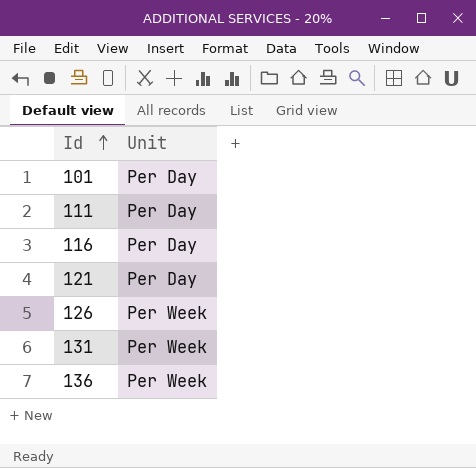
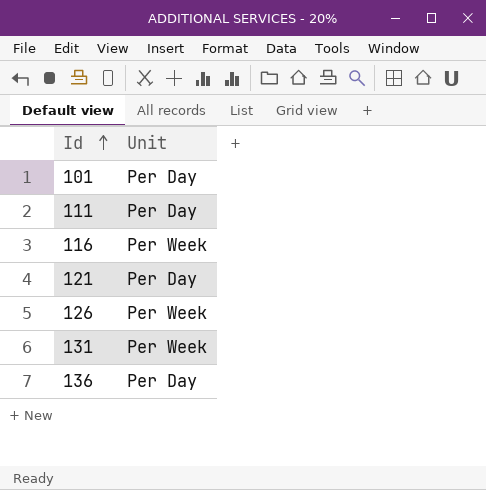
116 | Unit: Per Day -> Per Week
136 | Unit: Per Week -> Per Day

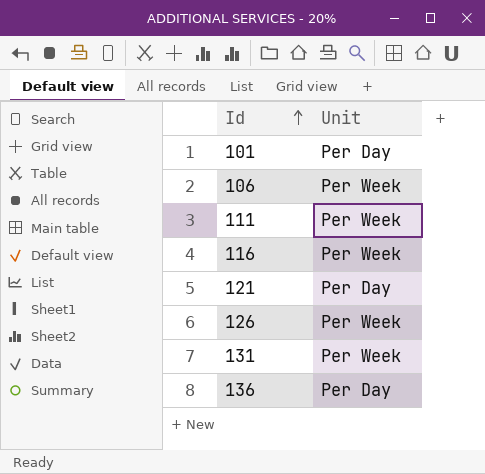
row 106: none -> Per Week
111 | Unit: Per Day -> Per Week

